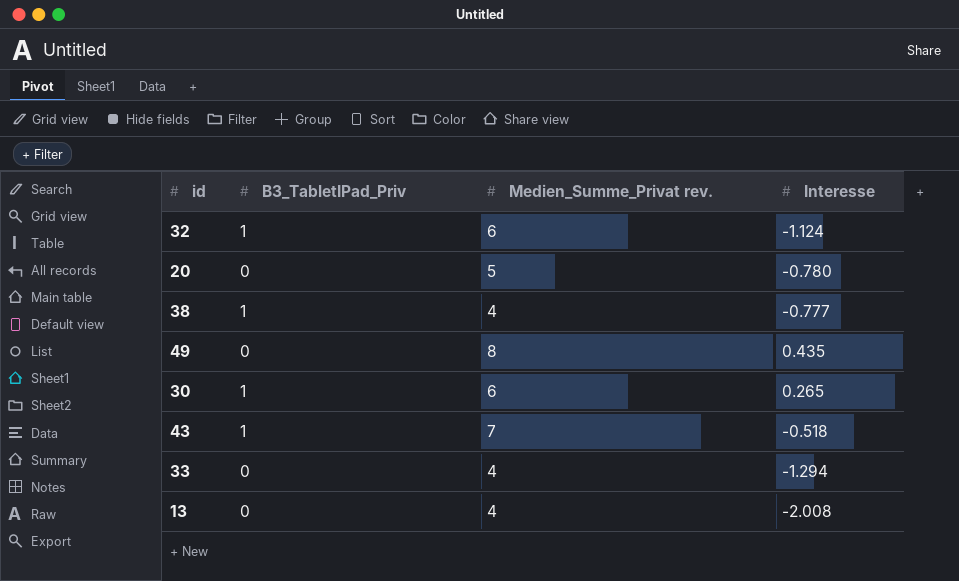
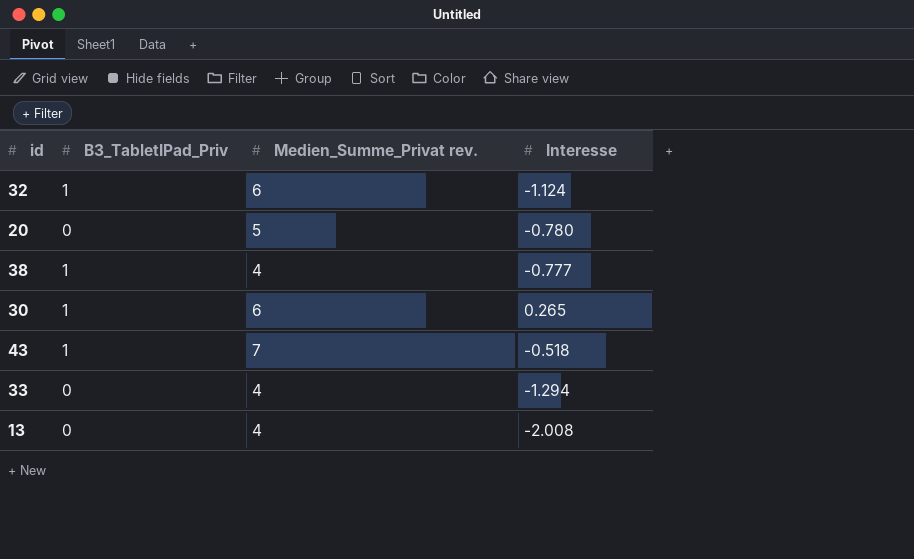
row 49: 0 | 8 | 0.435 -> none

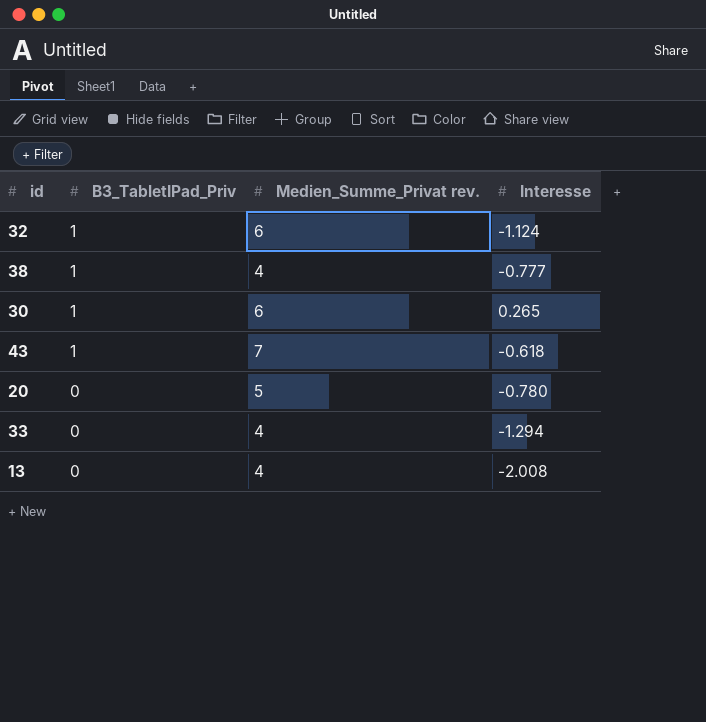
row order: none -> B3_TabletIPad_Priv descending
43 | Interesse: -0.518 -> -0.618

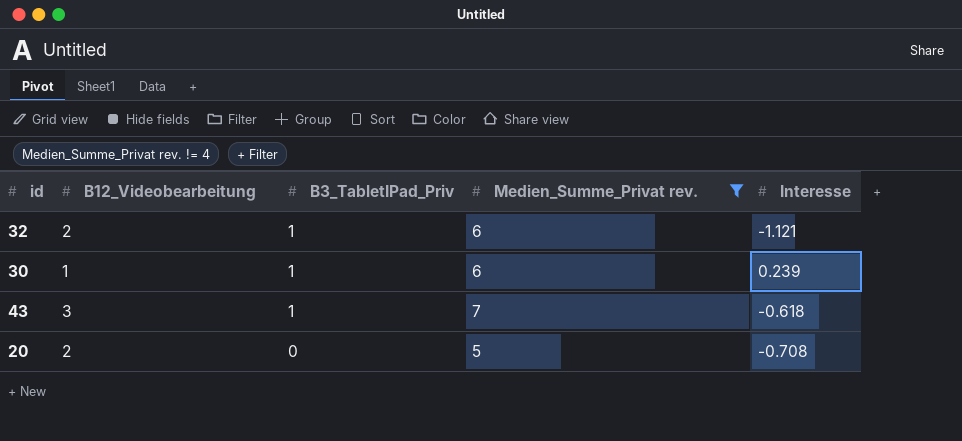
filter: none -> Medien_Summe_Privat rev. != 4
column B12_Videobearbeitung | position: none -> 2
32 | Interesse: -1.124 -> -1.121
30 | Interesse: 0.265 -> 0.239
20 | Interesse: -0.780 -> -0.708

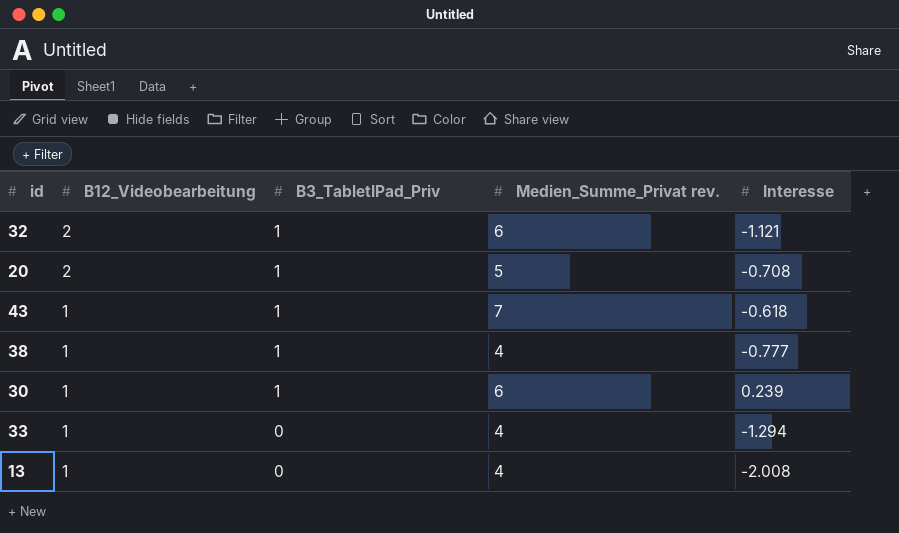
filter: Medien_Summe_Privat rev. != 4 -> none
row order: B3_TabletIPad_Priv descending -> B12_Videobearbeitung descending
20 | B3_TabletIPad_Priv: 0 -> 1
43 | B12_Videobearbeitung: 3 -> 1

